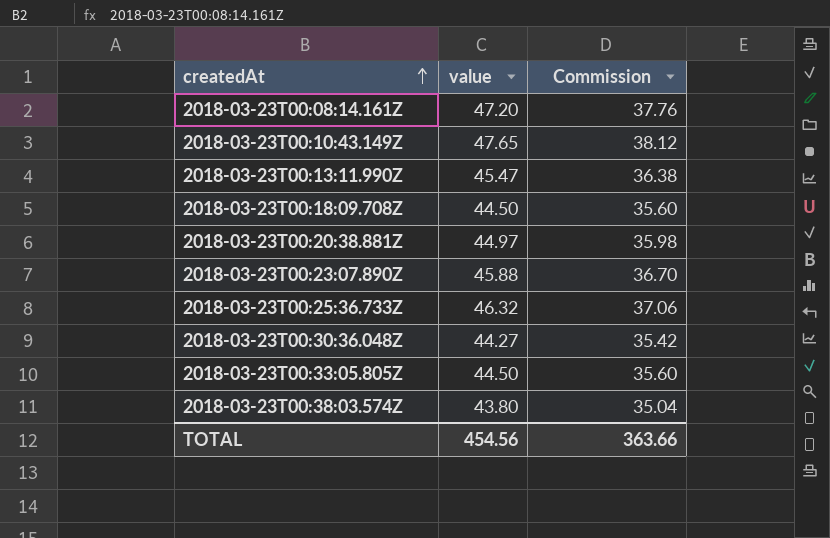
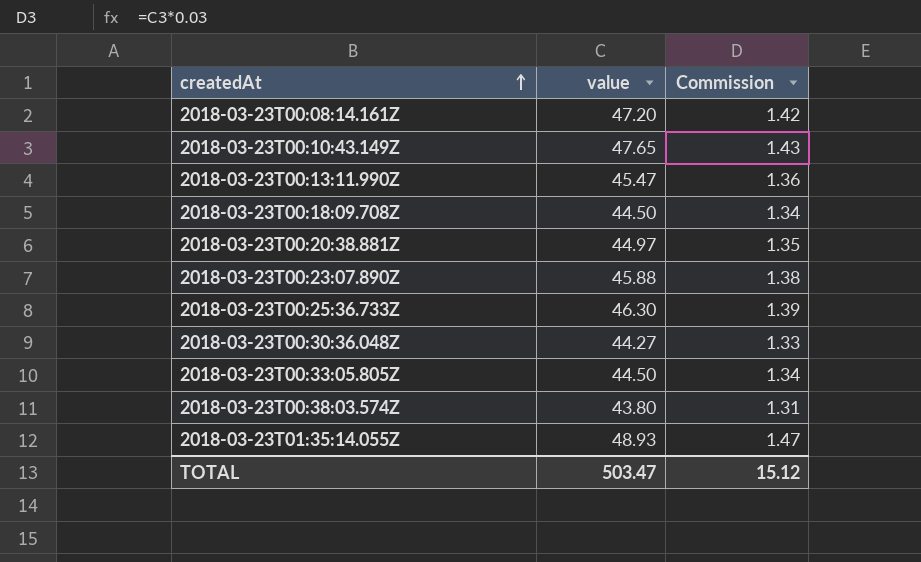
column Commission | formula: [value] * 0.8 -> [value] * 0.03
2018-03-23T00:25:36.733Z | value: 46.32 -> 46.30
row 2018-03-23T01:35:14.055Z: none -> 48.93 | 1.47
TOTAL | value: 454.56 -> 503.47
TOTAL | Commission: 363.66 -> 15.12

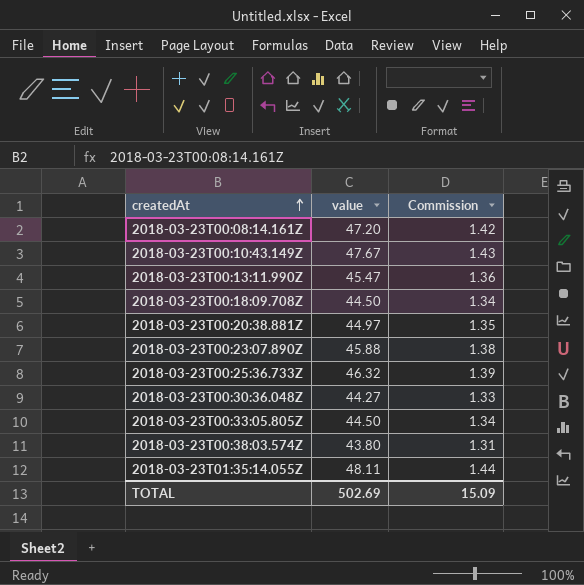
2018-03-23T00:10:43.149Z | value: 47.65 -> 47.67
2018-03-23T00:25:36.733Z | value: 46.30 -> 46.32
2018-03-23T01:35:14.055Z | value: 48.93 -> 48.11
2018-03-23T01:35:14.055Z | Commission: 1.47 -> 1.44
TOTAL | value: 503.47 -> 502.69
TOTAL | Commission: 15.12 -> 15.09

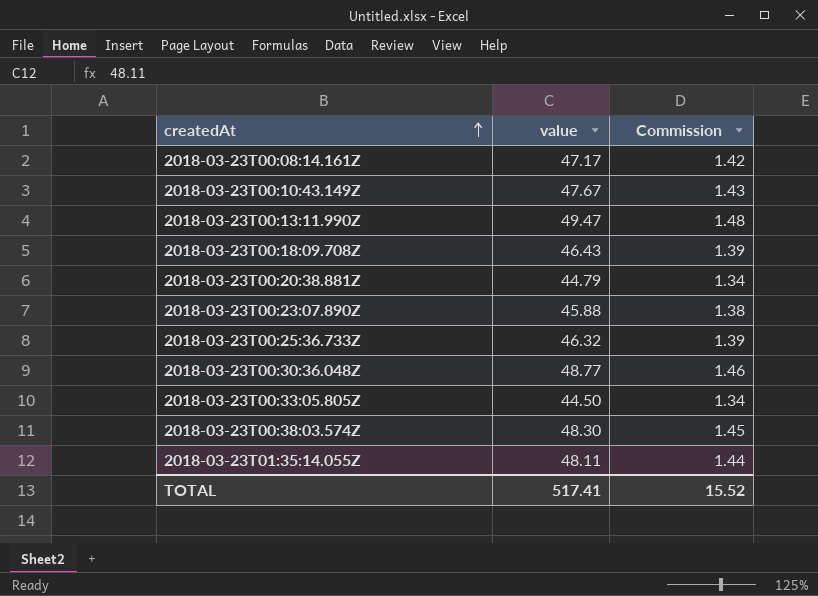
2018-03-23T00:08:14.161Z | value: 47.20 -> 47.17
2018-03-23T00:13:11.990Z | value: 45.47 -> 49.47
2018-03-23T00:13:11.990Z | Commission: 1.36 -> 1.48
2018-03-23T00:18:09.708Z | value: 44.50 -> 46.43
2018-03-23T00:18:09.708Z | Commission: 1.34 -> 1.39
2018-03-23T00:20:38.881Z | value: 44.97 -> 44.79
2018-03-23T00:20:38.881Z | Commission: 1.35 -> 1.34
2018-03-23T00:30:36.048Z | value: 44.27 -> 48.77
2018-03-23T00:30:36.048Z | Commission: 1.33 -> 1.46
2018-03-23T00:38:03.574Z | value: 43.80 -> 48.30
2018-03-23T00:38:03.574Z | Commission: 1.31 -> 1.45
TOTAL | value: 502.69 -> 517.41
TOTAL | Commission: 15.09 -> 15.52

